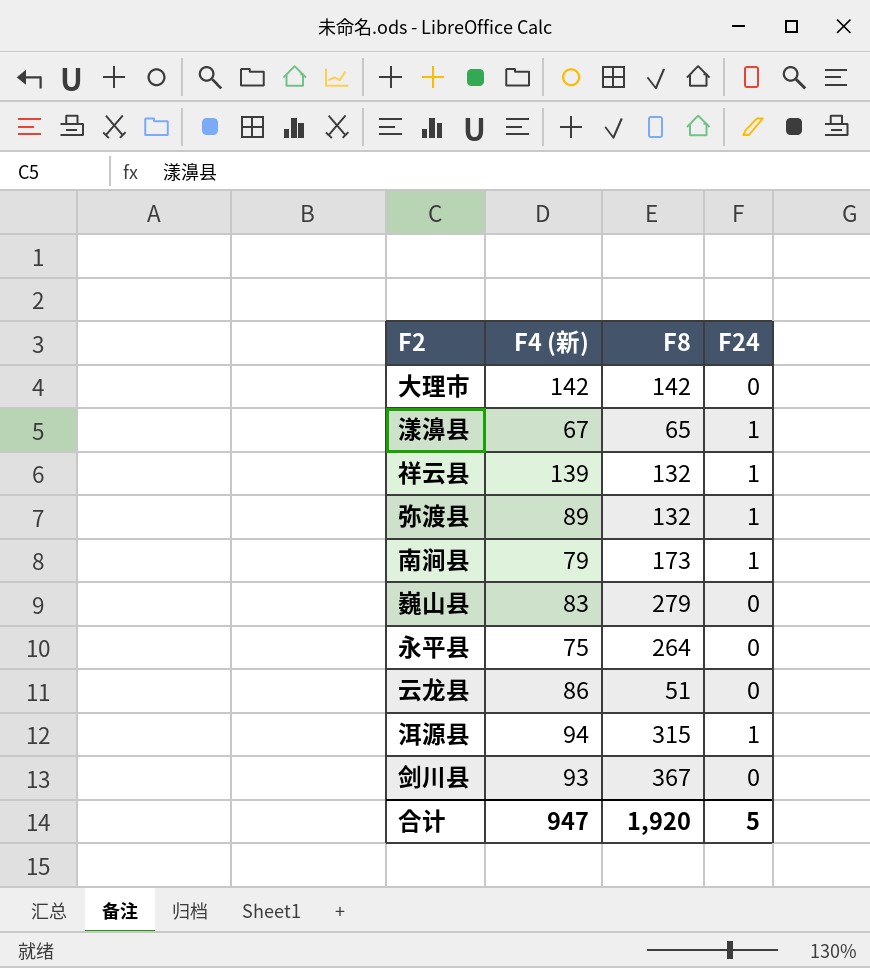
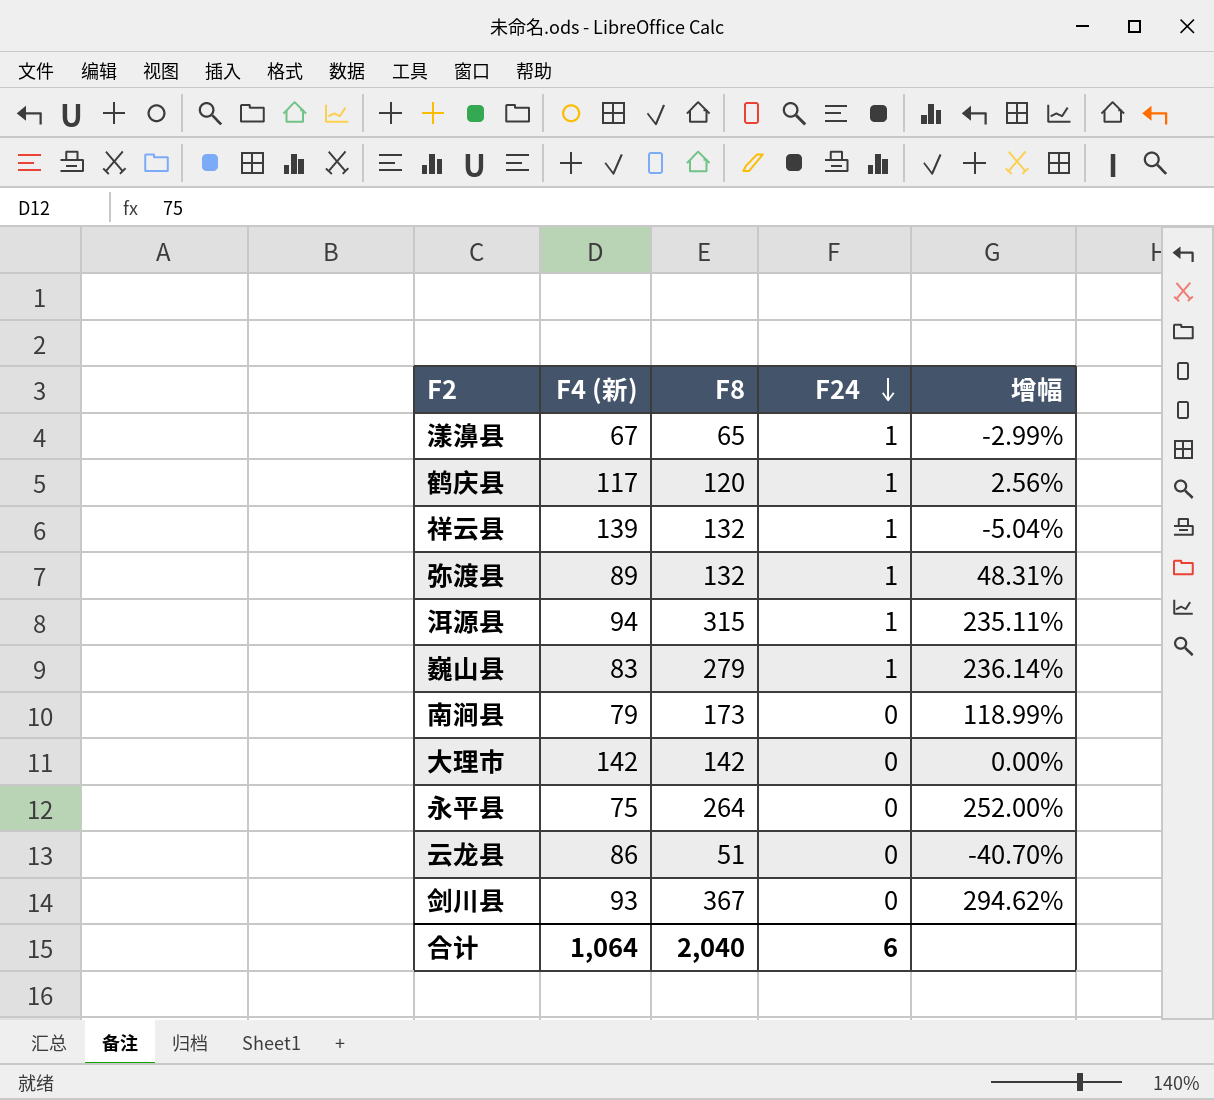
row order: none -> F24 descending
column 增幅 | formula: none -> ([F8] - [F4 (新)]) / [F4 (新)]
row 鹤庆县: none -> 117 | 120 | 1 | 2.56%
巍山县 | F24: 0 -> 1
南涧县 | F24: 1 -> 0
合计 | F4 (新): 947 -> 1,064
合计 | F8: 1,920 -> 2,040
合计 | F24: 5 -> 6

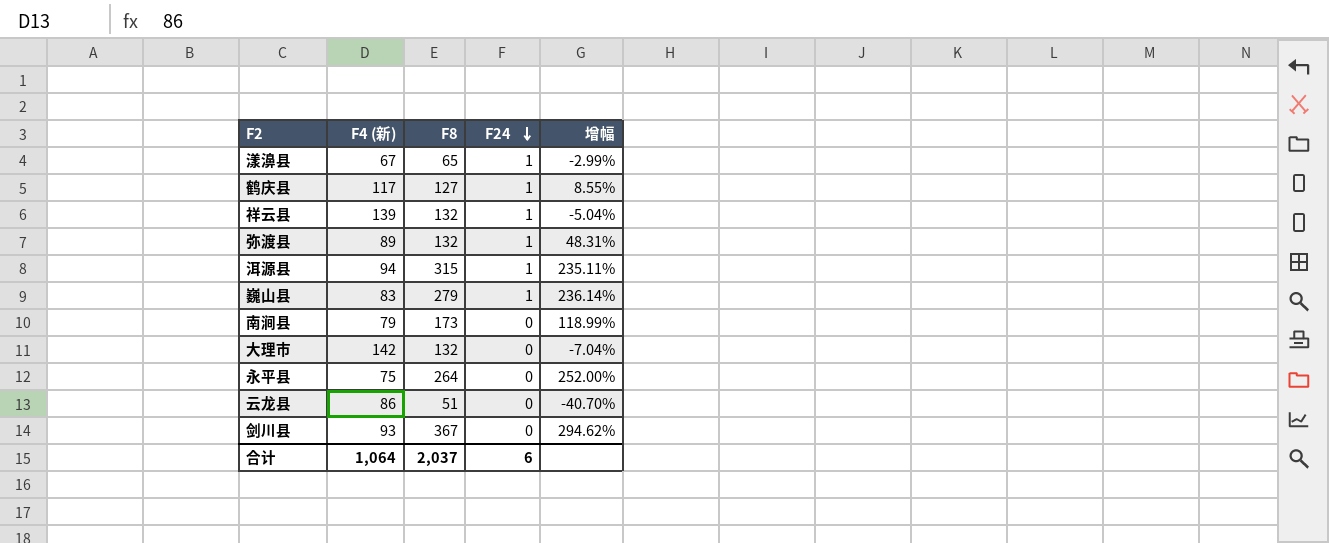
鹤庆县 | F8: 120 -> 127
鹤庆县 | 增幅: 2.56% -> 8.55%
大理市 | F8: 142 -> 132
大理市 | 增幅: 0.00% -> -7.04%
合计 | F8: 2,040 -> 2,037

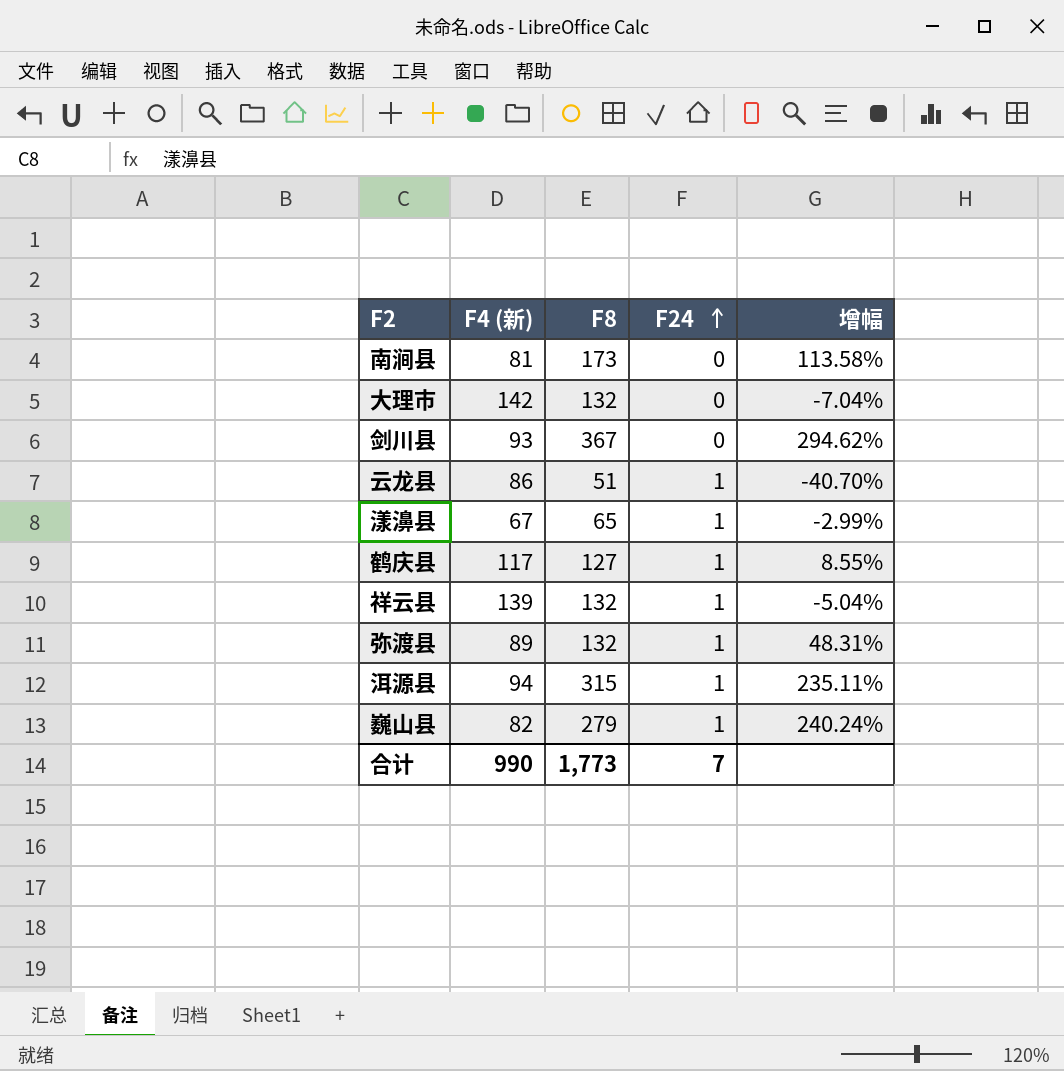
row order: F24 descending -> F24 ascending
row 永平县: 75 | 264 | 0 | 252.00% -> none
南涧县 | F4 (新): 79 -> 81
南涧县 | 增幅: 118.99% -> 113.58%
云龙县 | F24: 0 -> 1
巍山县 | F4 (新): 83 -> 82
巍山县 | 增幅: 236.14% -> 240.24%
合计 | F4 (新): 1,064 -> 990
合计 | F8: 2,037 -> 1,773
合计 | F24: 6 -> 7

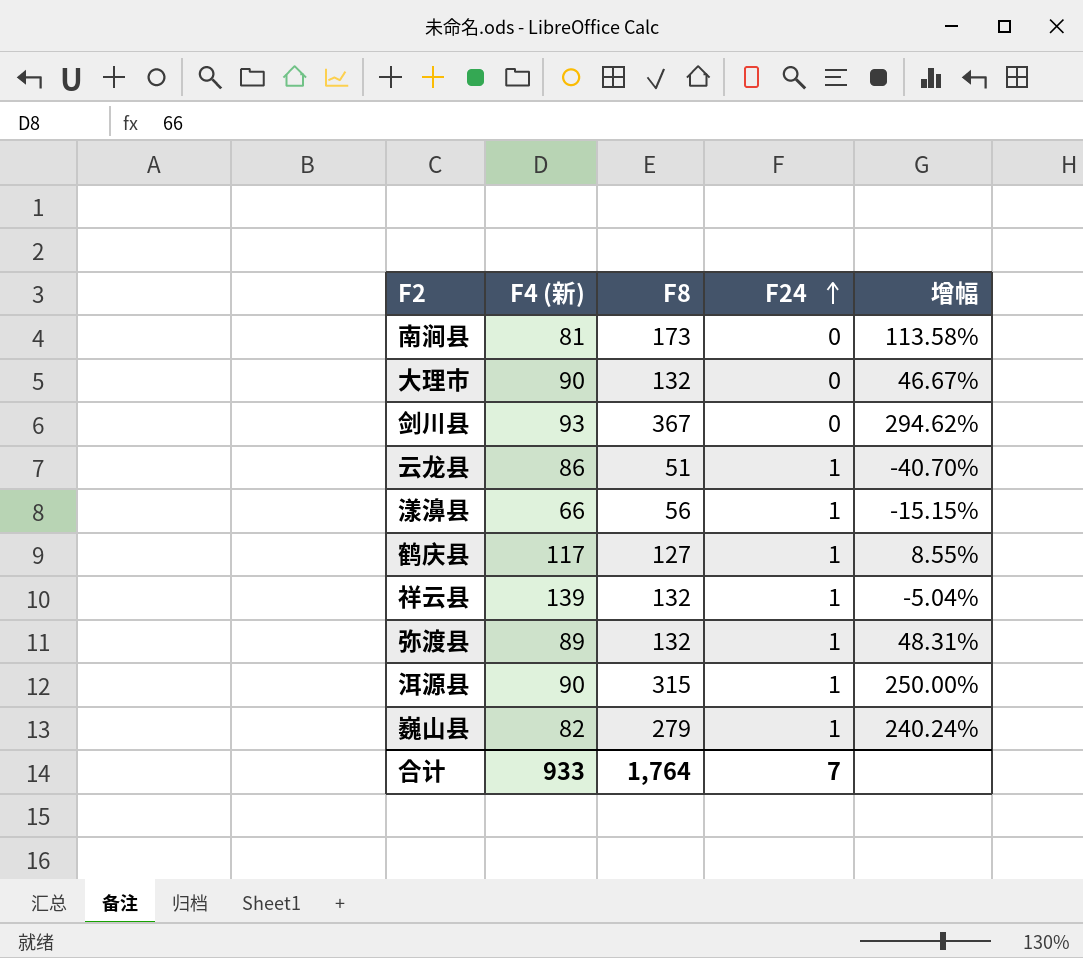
大理市 | F4 (新): 142 -> 90
大理市 | 增幅: -7.04% -> 46.67%
漾濞县 | F4 (新): 67 -> 66
漾濞县 | F8: 65 -> 56
漾濞县 | 增幅: -2.99% -> -15.15%
洱源县 | F4 (新): 94 -> 90
洱源县 | 增幅: 235.11% -> 250.00%
合计 | F4 (新): 990 -> 933
合计 | F8: 1,773 -> 1,764

